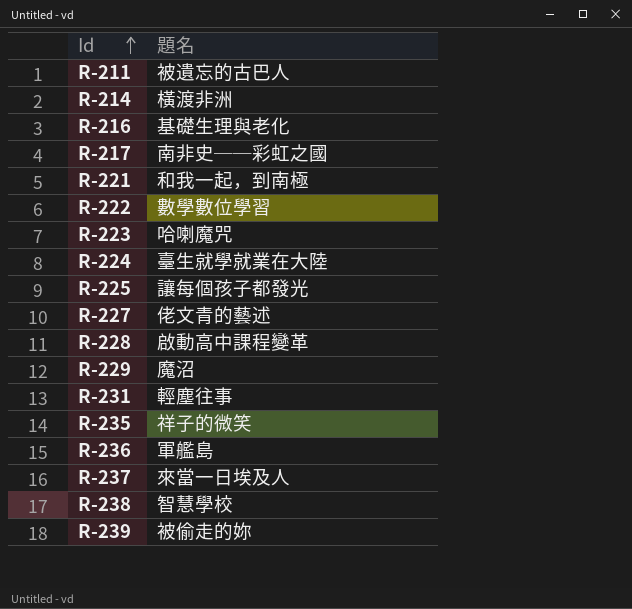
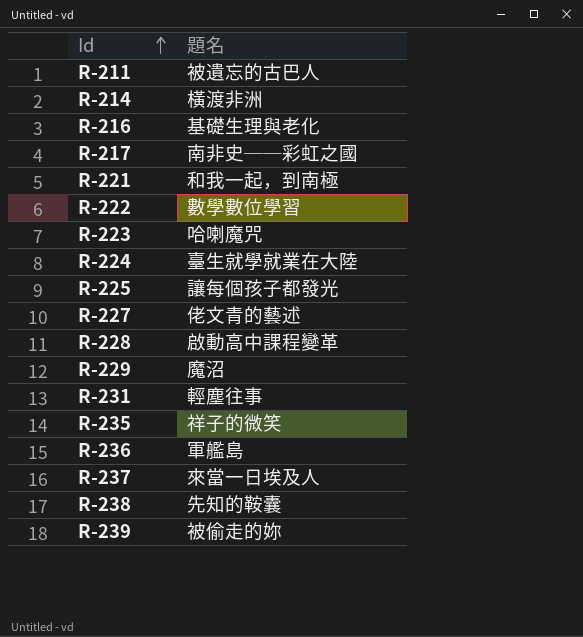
R-238 | 題名: 智慧學校 -> 先知的鞍囊

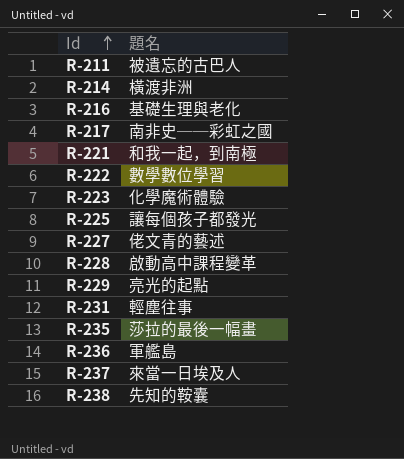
row R-224: 臺生就學就業在大陸 -> none
row R-239: 被偷走的妳 -> none
R-223 | 題名: 哈喇魔咒 -> 化學魔術體驗
R-229 | 題名: 魔沼 -> 亮光的起點
R-235 | 題名: 祥子的微笑 -> 莎拉的最後一幅畫

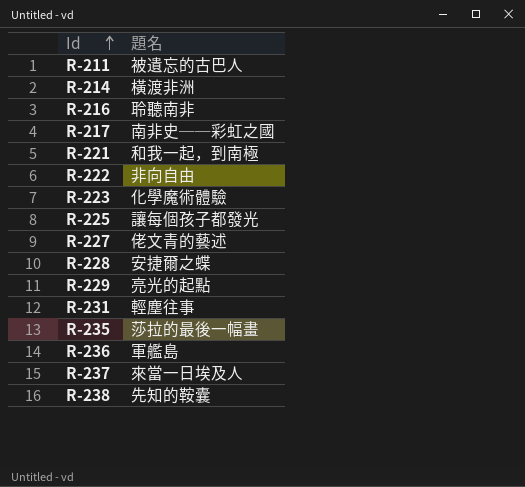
R-216 | 題名: 基礎生理與老化 -> 聆聽南非
R-222 | 題名: 數學數位學習 -> 非向自由
R-228 | 題名: 啟動高中課程變革 -> 安捷爾之蝶

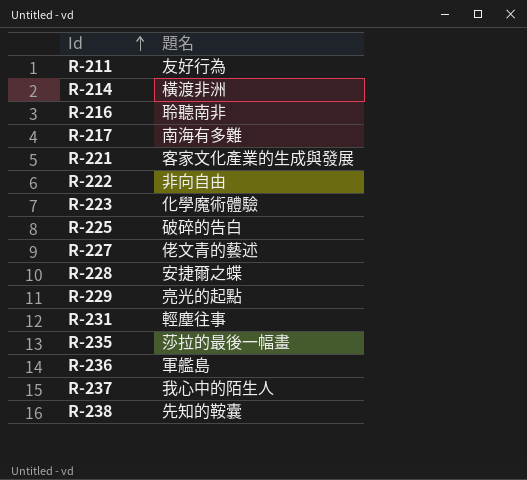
R-211 | 題名: 被遺忘的古巴人 -> 友好行為
R-217 | 題名: 南非史──彩虹之國 -> 南海有多難
R-221 | 題名: 和我一起，到南極 -> 客家文化產業的生成與發展
R-225 | 題名: 讓每個孩子都發光 -> 破碎的告白
R-237 | 題名: 來當一日埃及人 -> 我心中的陌生人

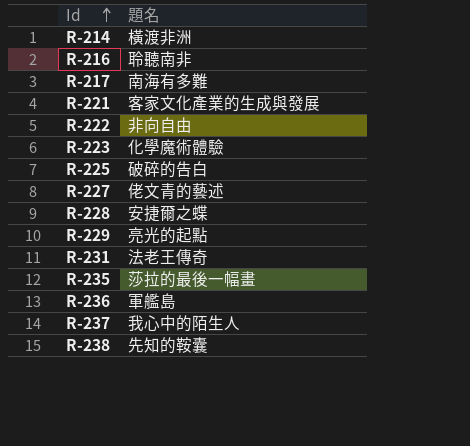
row R-211: 友好行為 -> none
R-231 | 題名: 輕塵往事 -> 法老王傳奇

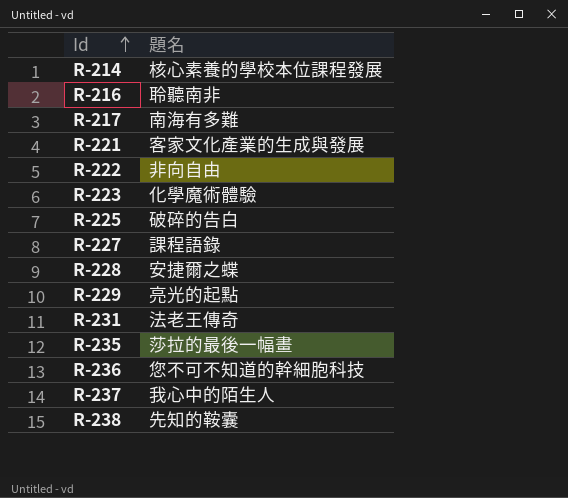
R-214 | 題名: 橫渡非洲 -> 核心素養的學校本位課程發展
R-227 | 題名: 佬文青的藝述 -> 課程語錄
R-236 | 題名: 軍艦島 -> 您不可不知道的幹細胞科技

